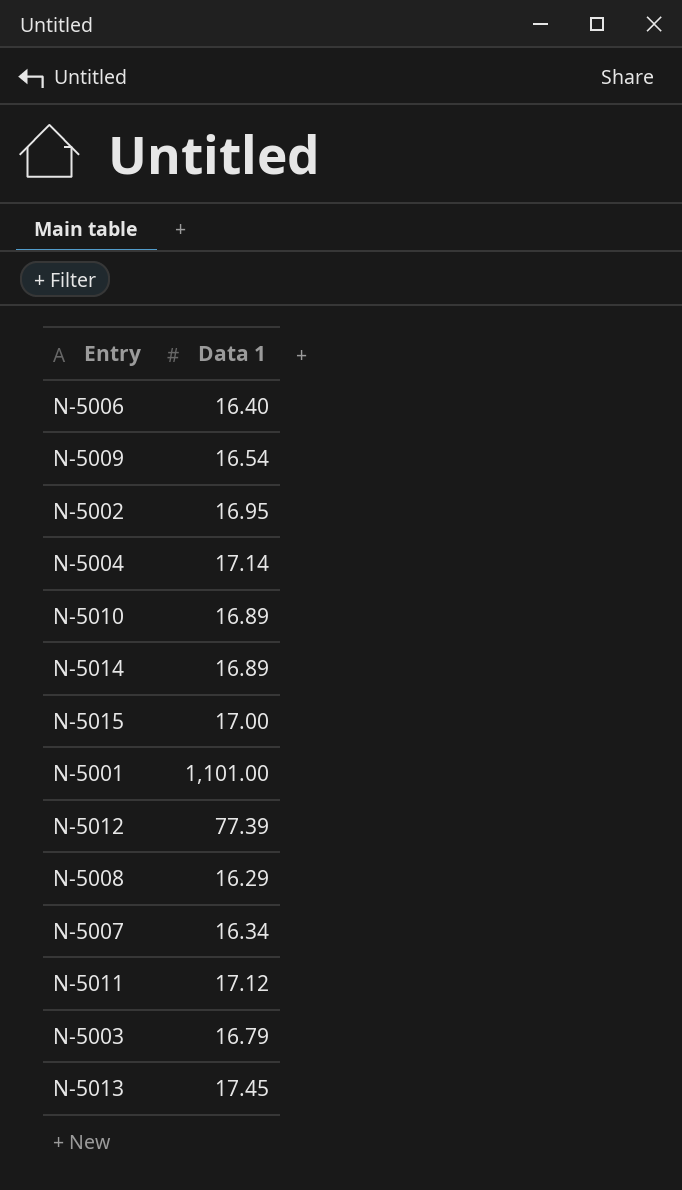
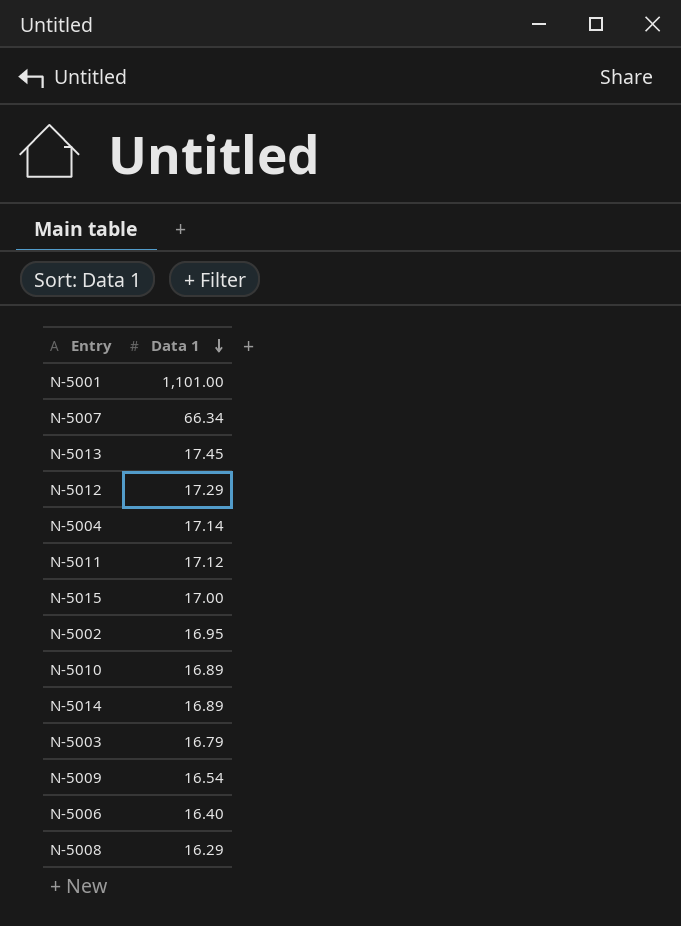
row order: none -> Data 1 descending
N-5007 | Data 1: 16.34 -> 66.34
N-5012 | Data 1: 77.39 -> 17.29

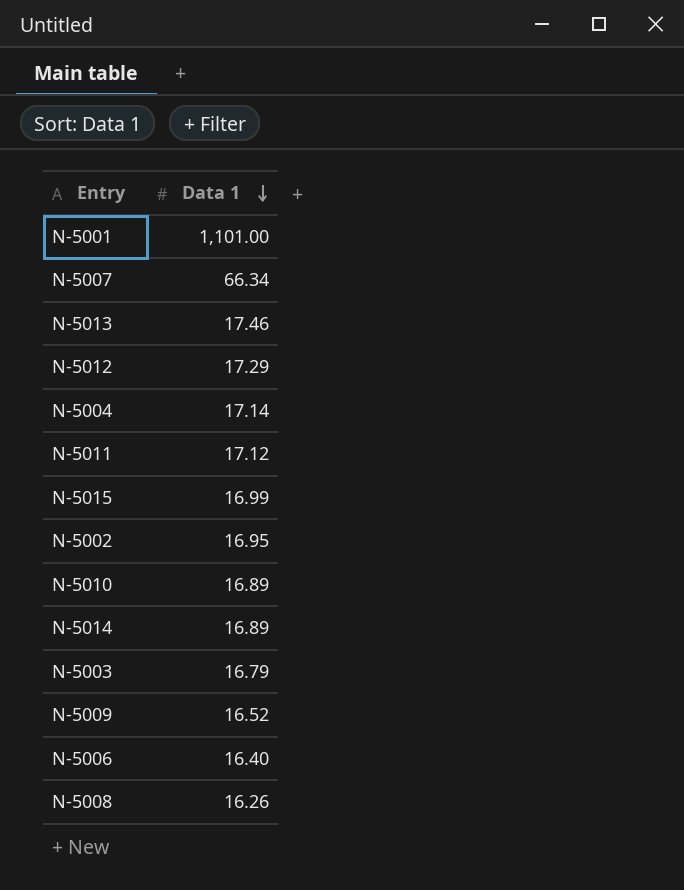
N-5013 | Data 1: 17.45 -> 17.46
N-5015 | Data 1: 17.00 -> 16.99
N-5009 | Data 1: 16.54 -> 16.52
N-5008 | Data 1: 16.29 -> 16.26

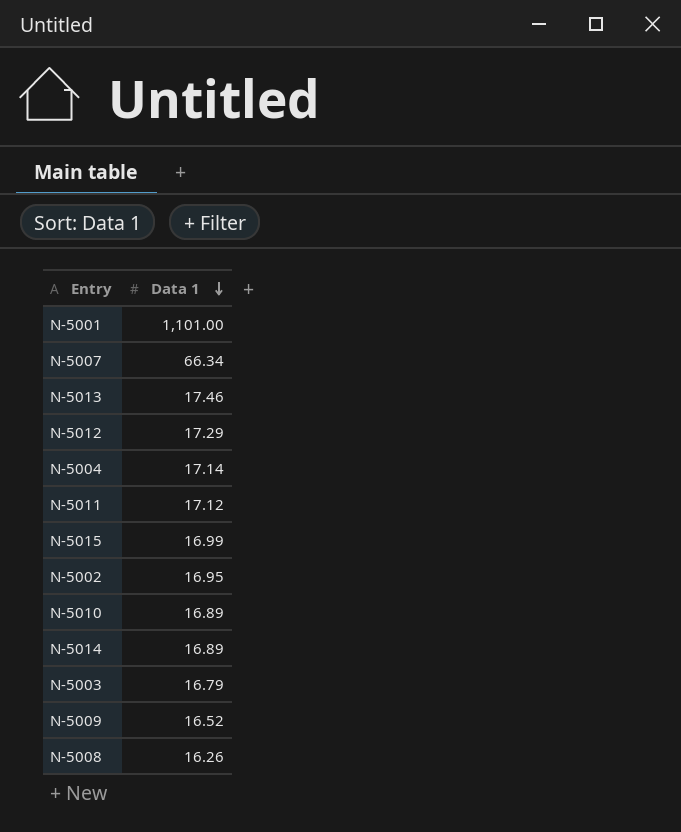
row N-5006: 16.40 -> none

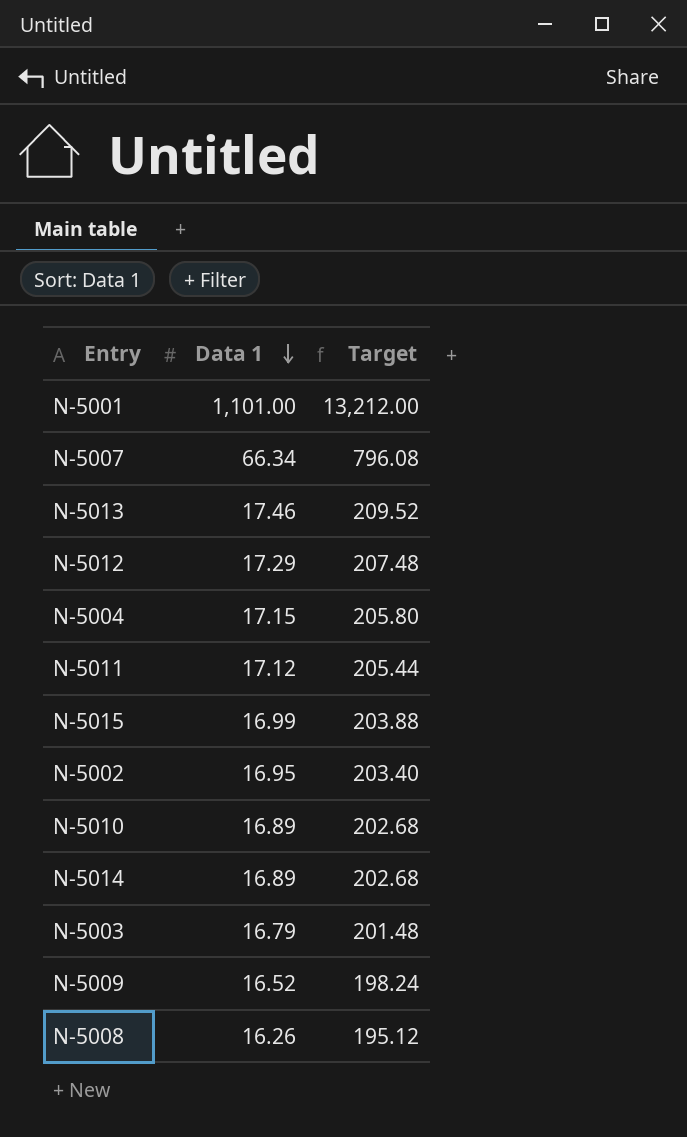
column Target | formula: none -> [Data 1] * 12
N-5004 | Data 1: 17.14 -> 17.15

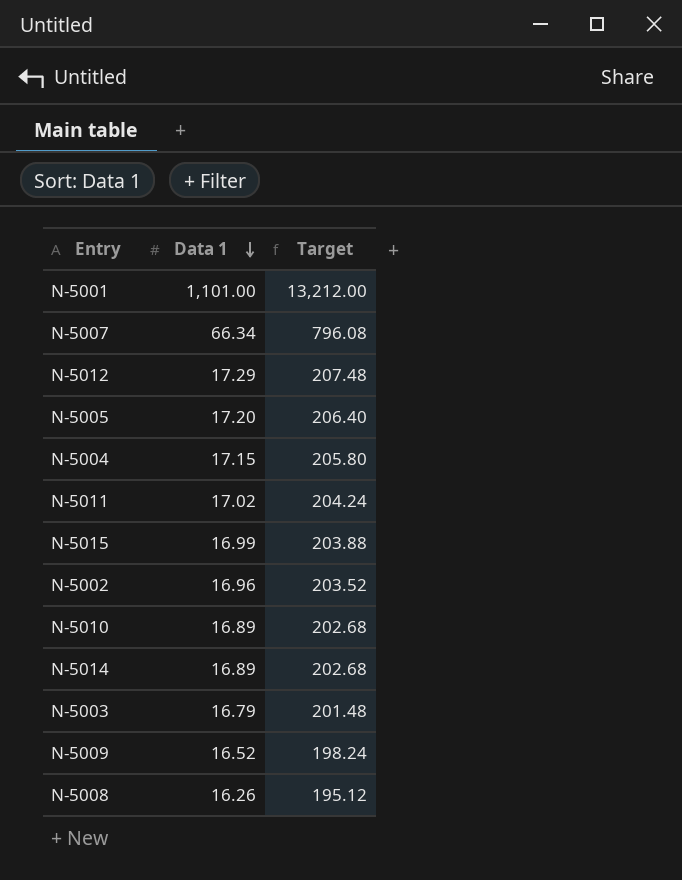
row N-5013: 17.46 | 209.52 -> none
row N-5005: none -> 17.20 | 206.40
N-5011 | Data 1: 17.12 -> 17.02
N-5011 | Target: 205.44 -> 204.24
N-5002 | Data 1: 16.95 -> 16.96
N-5002 | Target: 203.40 -> 203.52

